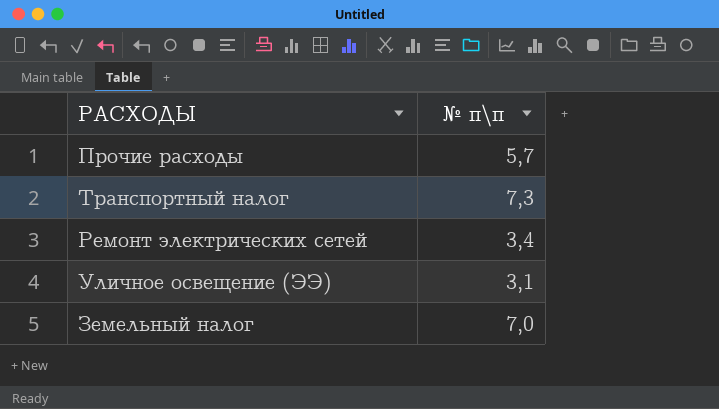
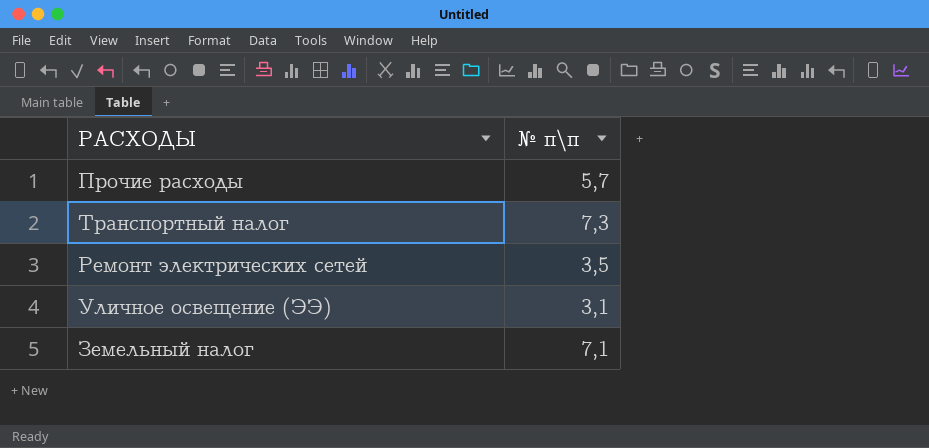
Ремонт электрических сетей | № п\п: 3,4 -> 3,5
Земельный налог | № п\п: 7,0 -> 7,1

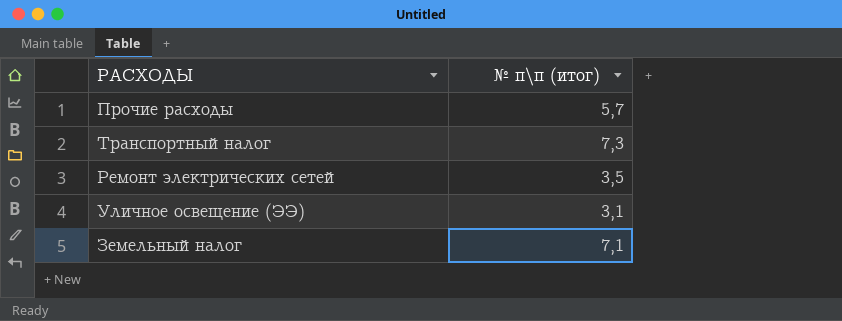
column name: № п\п -> № п\п (итог)

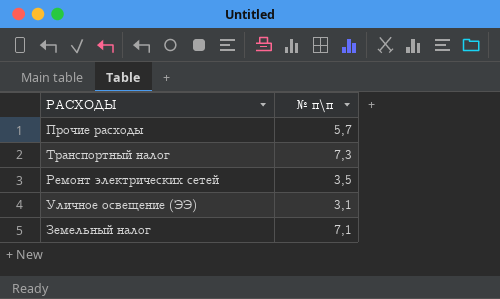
column name: № п\п (итог) -> № п\п

